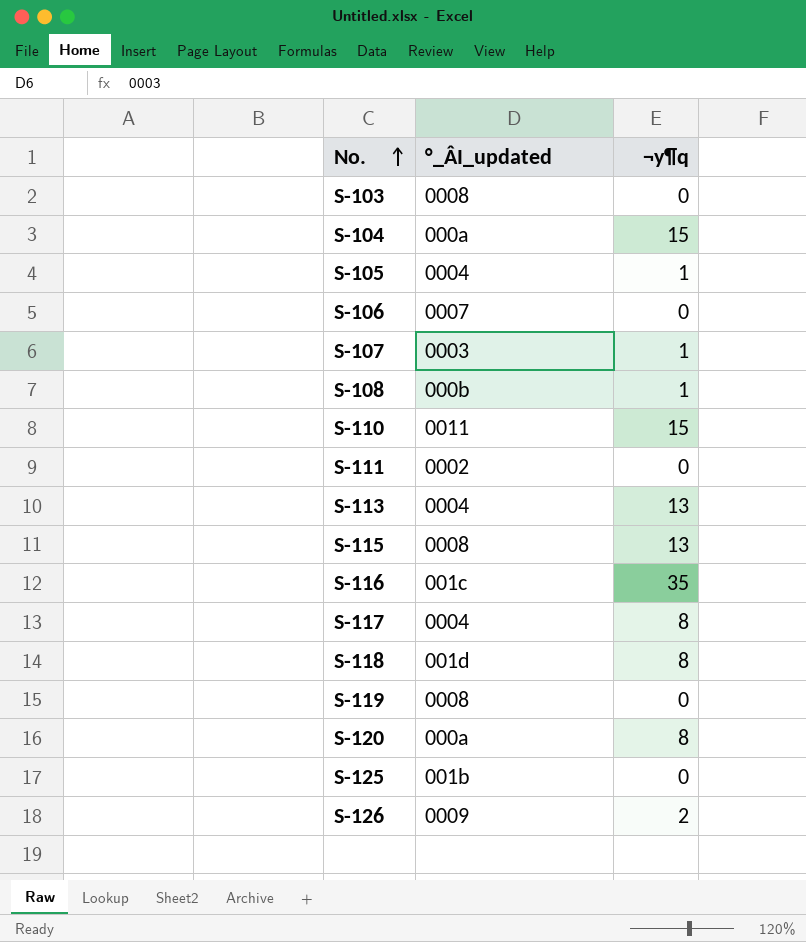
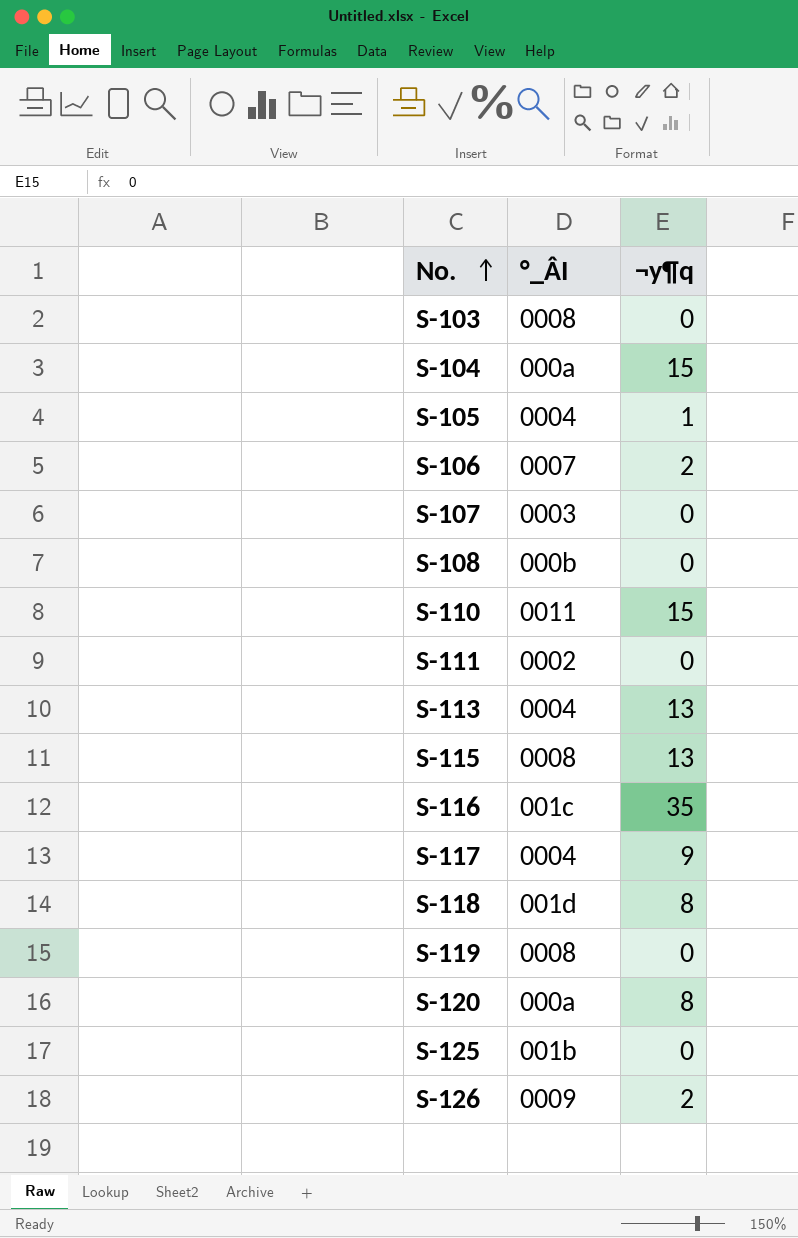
column name: °_ÂI_updated -> °_ÂI
S-106 | ¬y¶q: 0 -> 2
S-107 | ¬y¶q: 1 -> 0
S-108 | ¬y¶q: 1 -> 0
S-117 | ¬y¶q: 8 -> 9

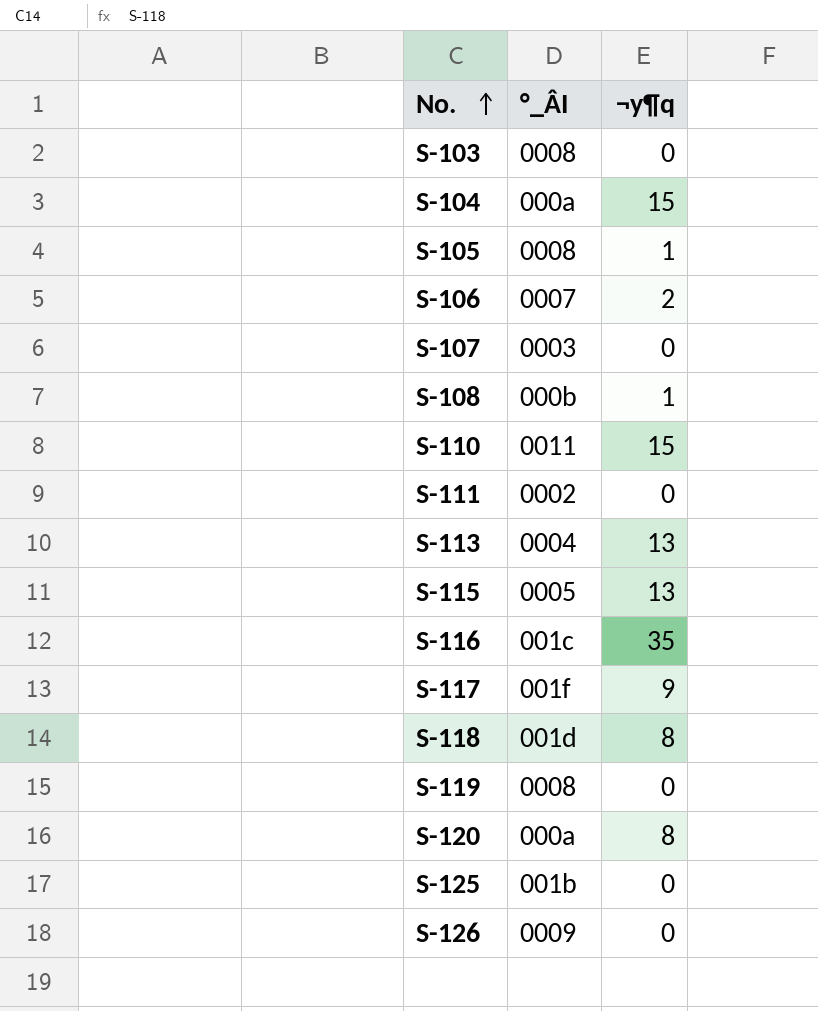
S-105 | °_ÂI: 0004 -> 0008
S-108 | ¬y¶q: 0 -> 1
S-115 | °_ÂI: 0008 -> 0005
S-117 | °_ÂI: 0004 -> 001f
S-126 | ¬y¶q: 2 -> 0

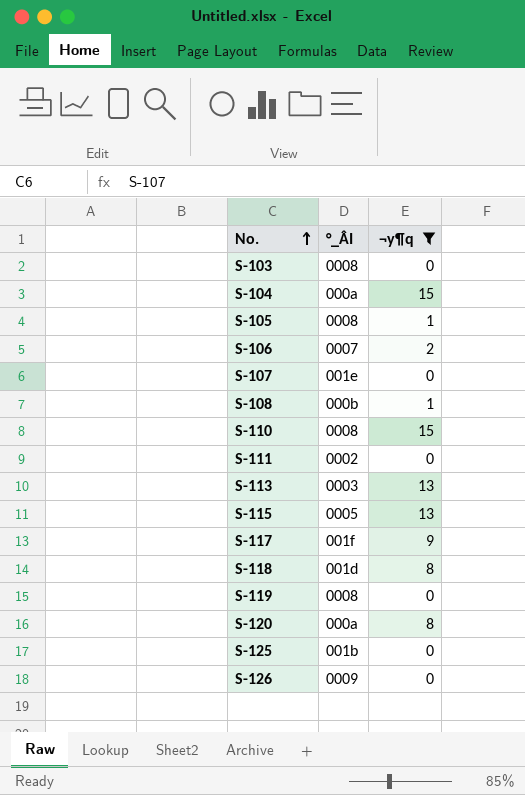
filter: none -> ¬y¶q != 35
S-107 | °_ÂI: 0003 -> 001e
S-110 | °_ÂI: 0011 -> 0008
S-113 | °_ÂI: 0004 -> 0003

